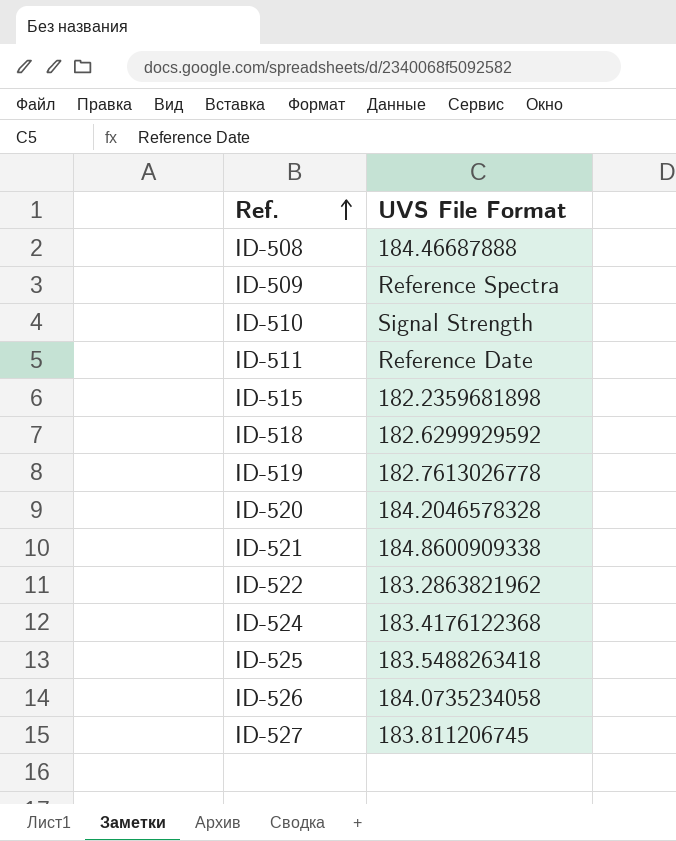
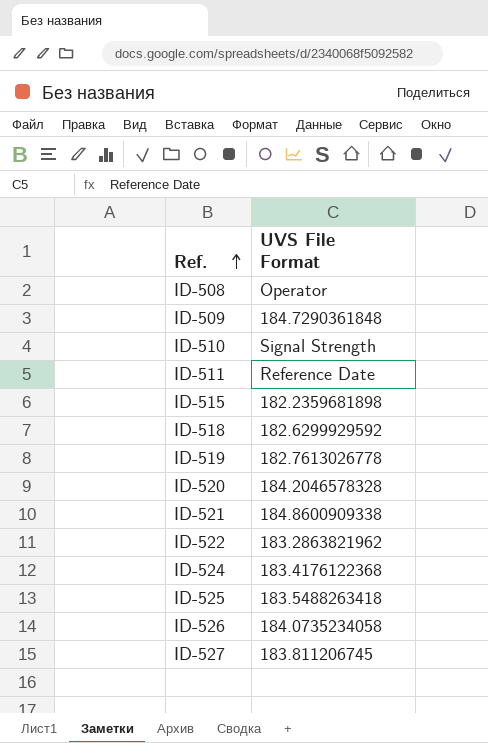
ID-508 | UVS File Format: 184.46687888 -> Operator
ID-509 | UVS File Format: Reference Spectra -> 184.7290361848

